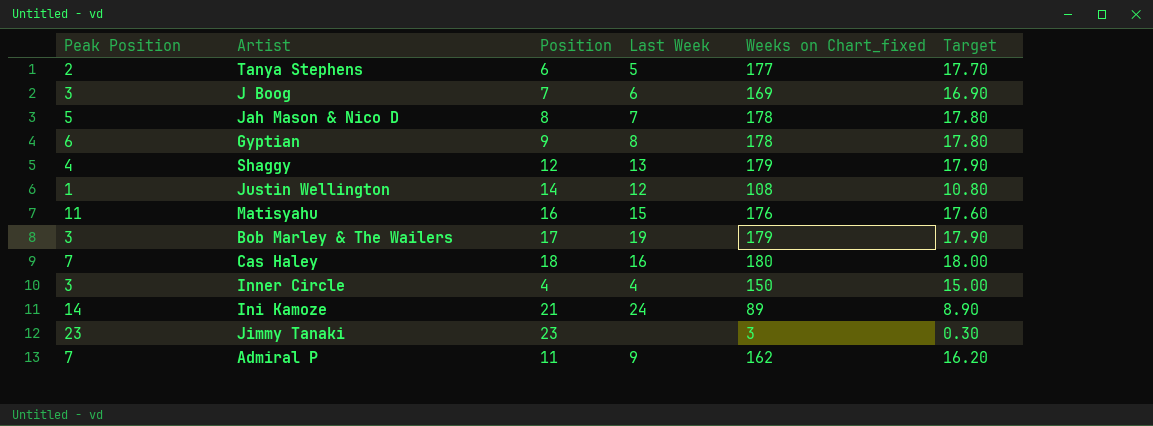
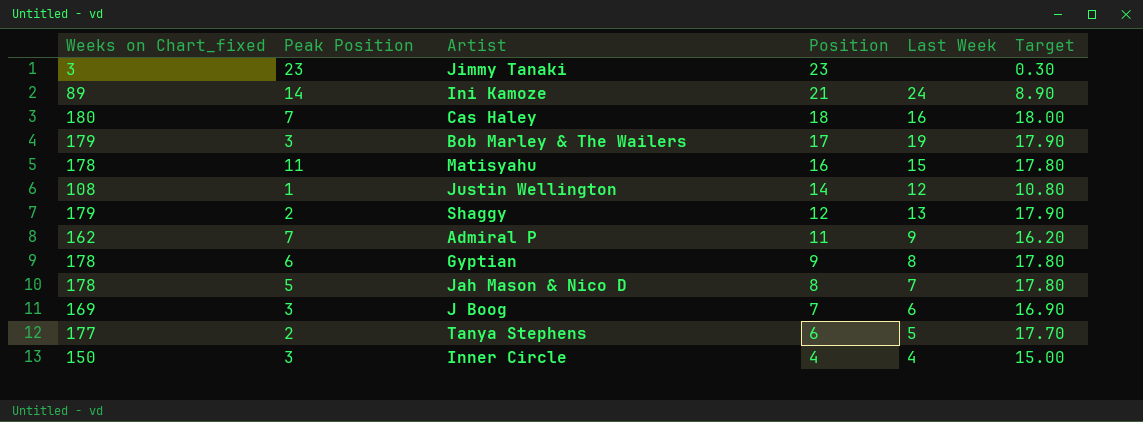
row order: none -> Position descending
column Weeks on Chart_fixed | position: 5 -> 1
Matisyahu | Weeks on Chart_fixed: 176 -> 178
Matisyahu | Target: 17.60 -> 17.80
Shaggy | Peak Position: 4 -> 2

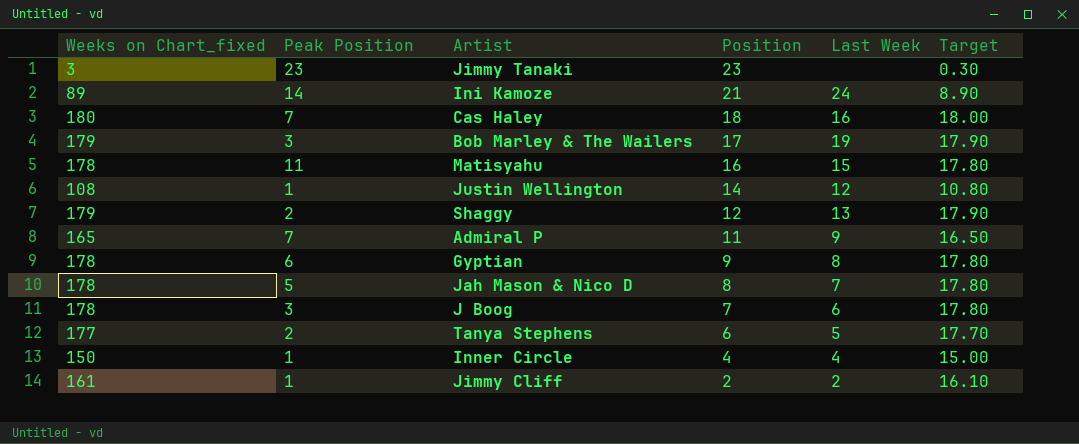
Admiral P | Weeks on Chart_fixed: 162 -> 165
Admiral P | Target: 16.20 -> 16.50
J Boog | Weeks on Chart_fixed: 169 -> 178
J Boog | Target: 16.90 -> 17.80
Inner Circle | Peak Position: 3 -> 1
row Jimmy Cliff: none -> 161 | 1 | 2 | 2 | 16.10

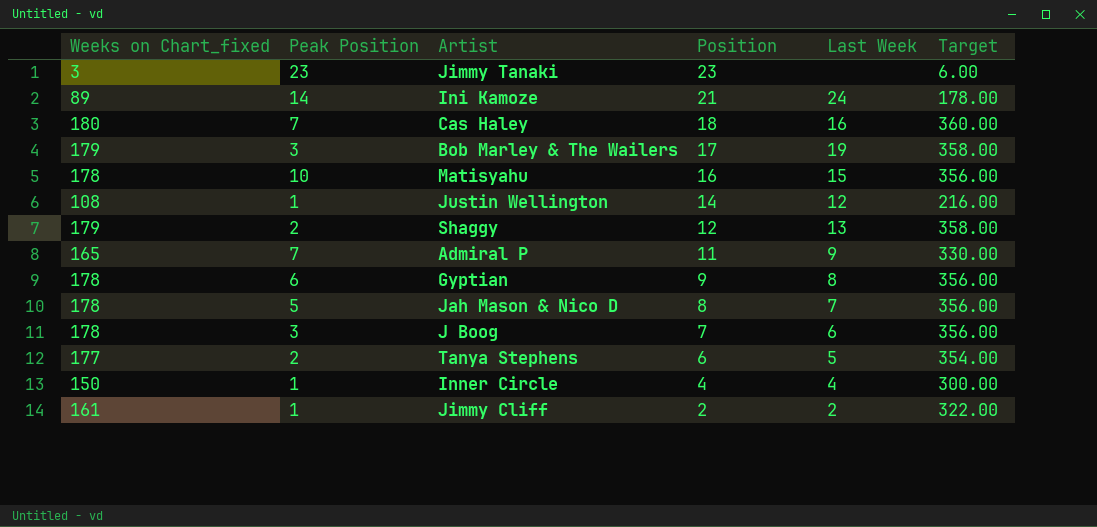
column Target | formula: [Weeks on Chart_fixed] * 0.1 -> [Weeks on Chart_fixed] * 2
Matisyahu | Peak Position: 11 -> 10

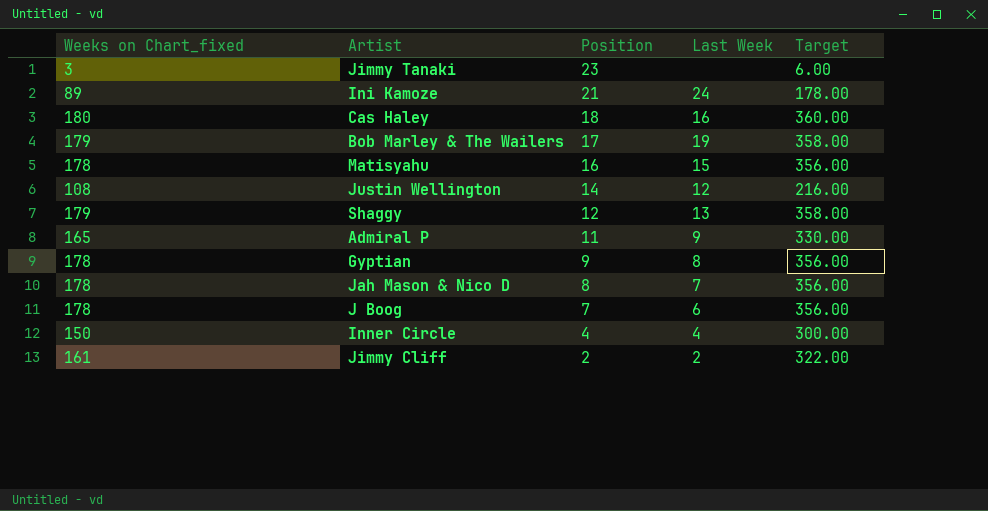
column Peak Position | position: 2 -> none
row Tanya Stephens: 177 | 2 | 6 | 5 | 354.00 -> none

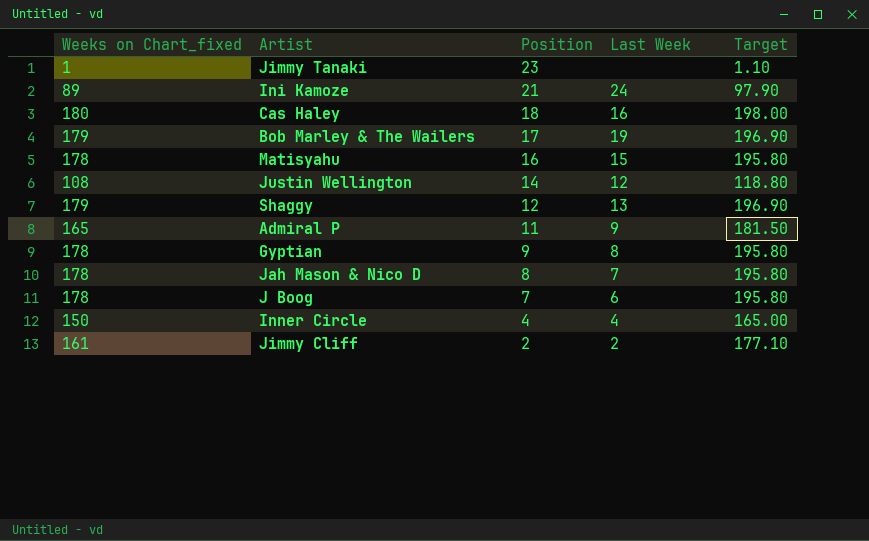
column Target | formula: [Weeks on Chart_fixed] * 2 -> [Weeks on Chart_fixed] * 1.1
Jimmy Tanaki | Weeks on Chart_fixed: 3 -> 1

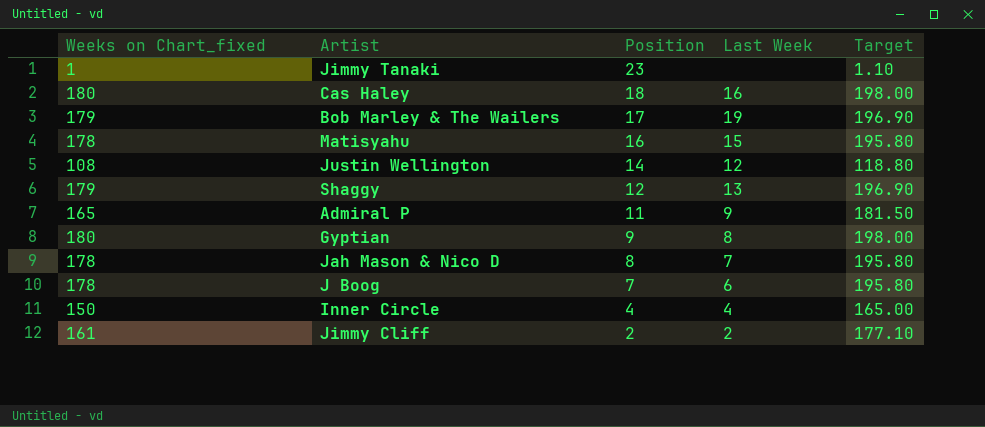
row Ini Kamoze: 89 | 21 | 24 | 97.90 -> none
Gyptian | Weeks on Chart_fixed: 178 -> 180
Gyptian | Target: 195.80 -> 198.00

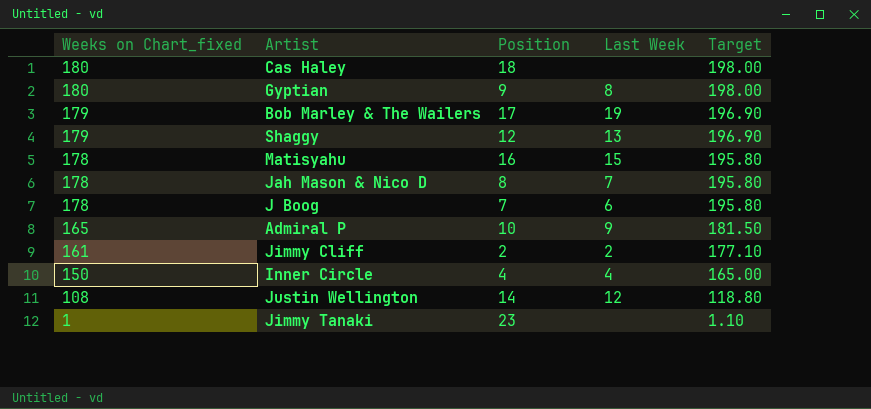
row order: Position descending -> Weeks on Chart_fixed descending
Cas Haley | Last Week: 16 -> none
Admiral P | Position: 11 -> 10

